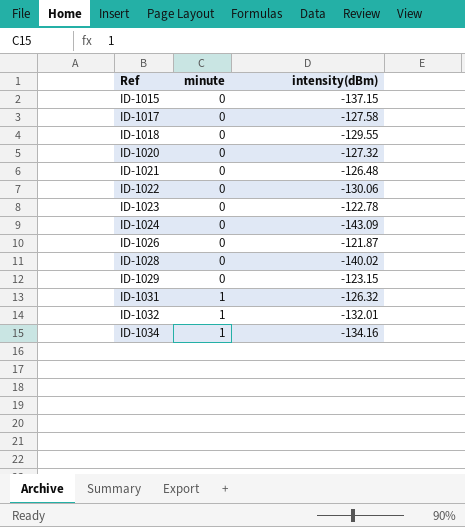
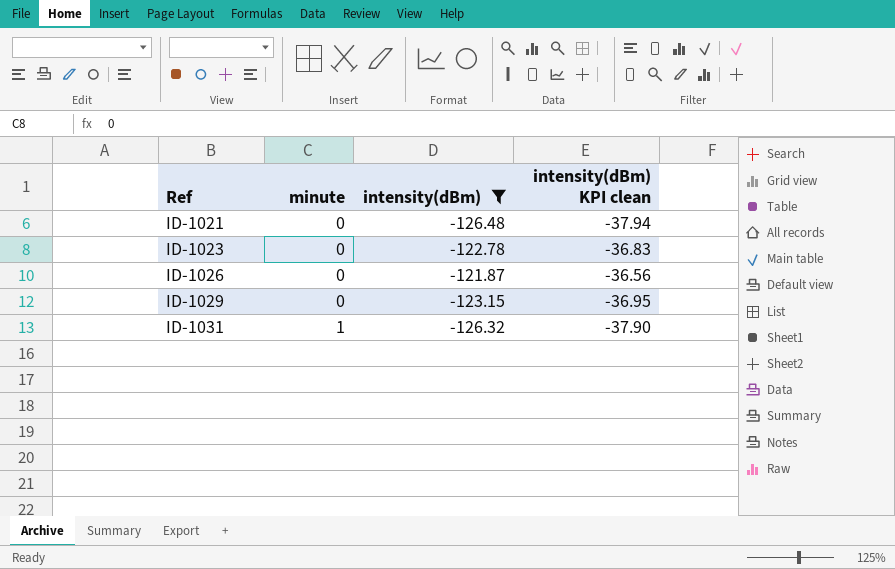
filter: none -> intensity(dBm) >= -126.48
column intensity(dBm) KPI clean | formula: none -> [intensity(dBm)] * 0.3

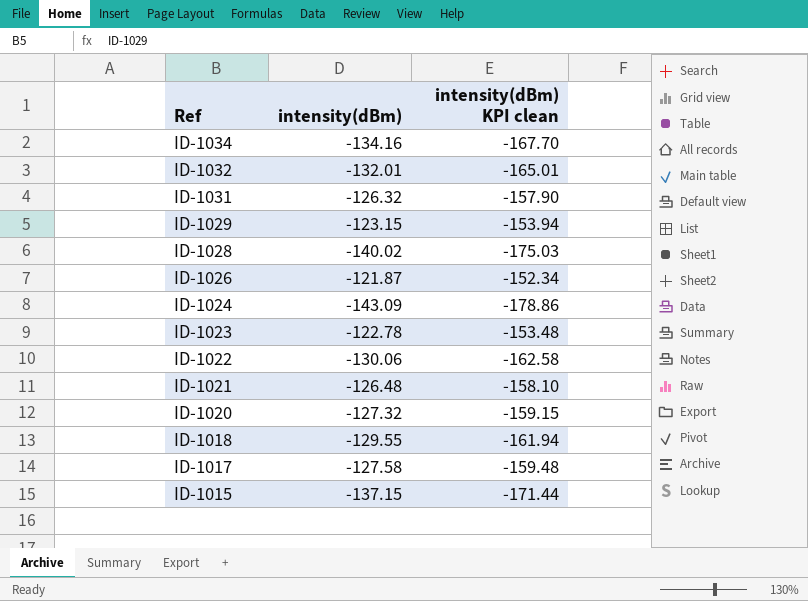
filter: intensity(dBm) >= -126.48 -> none
row order: Ref ascending -> Ref descending
column minute | position: 2 -> none
column intensity(dBm) KPI clean | formula: [intensity(dBm)] * 0.3 -> [intensity(dBm)] * 1.25

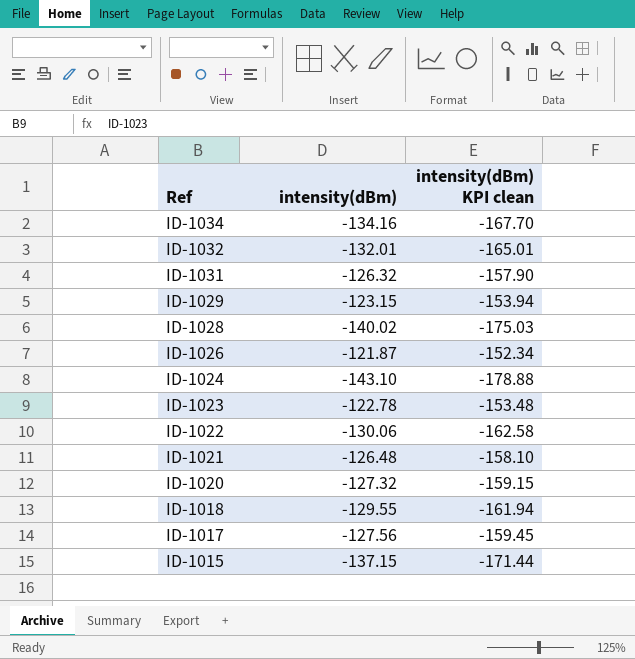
ID-1024 | intensity(dBm): -143.09 -> -143.10
ID-1024 | intensity(dBm) KPI clean: -178.86 -> -178.88
ID-1017 | intensity(dBm): -127.58 -> -127.56
ID-1017 | intensity(dBm) KPI clean: -159.48 -> -159.45

